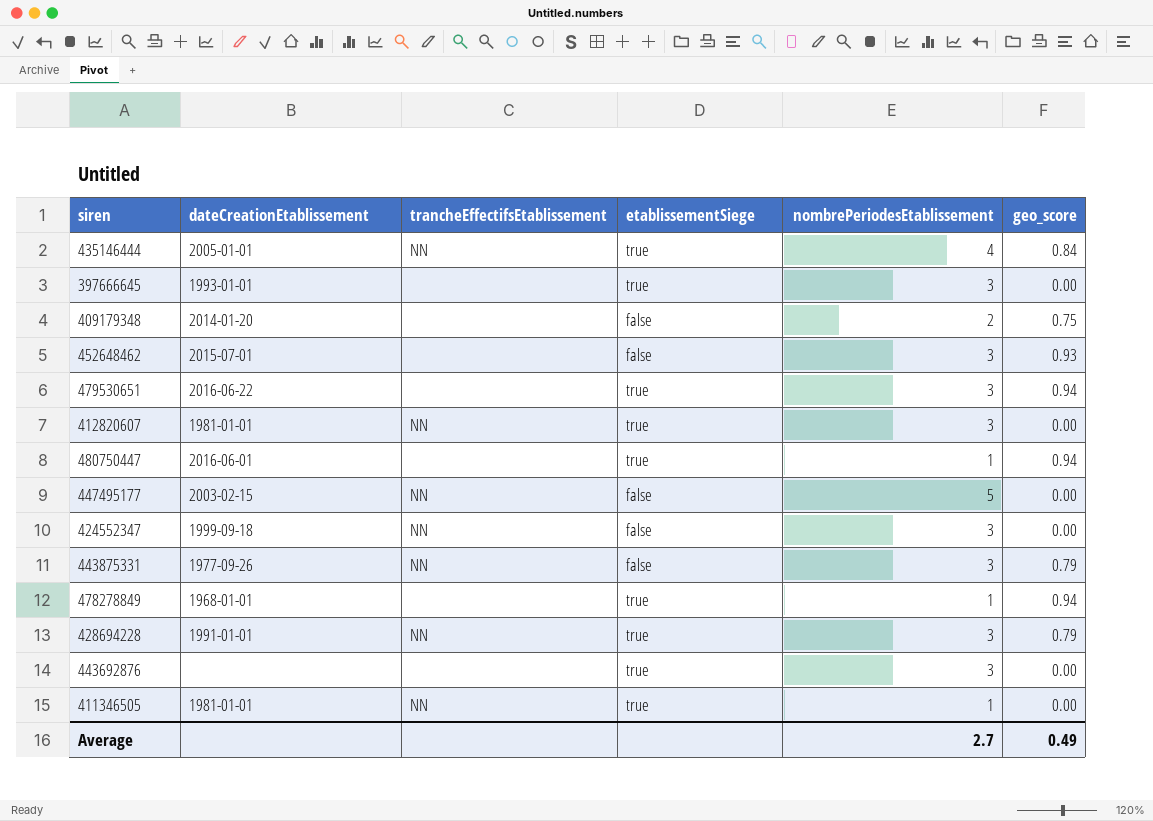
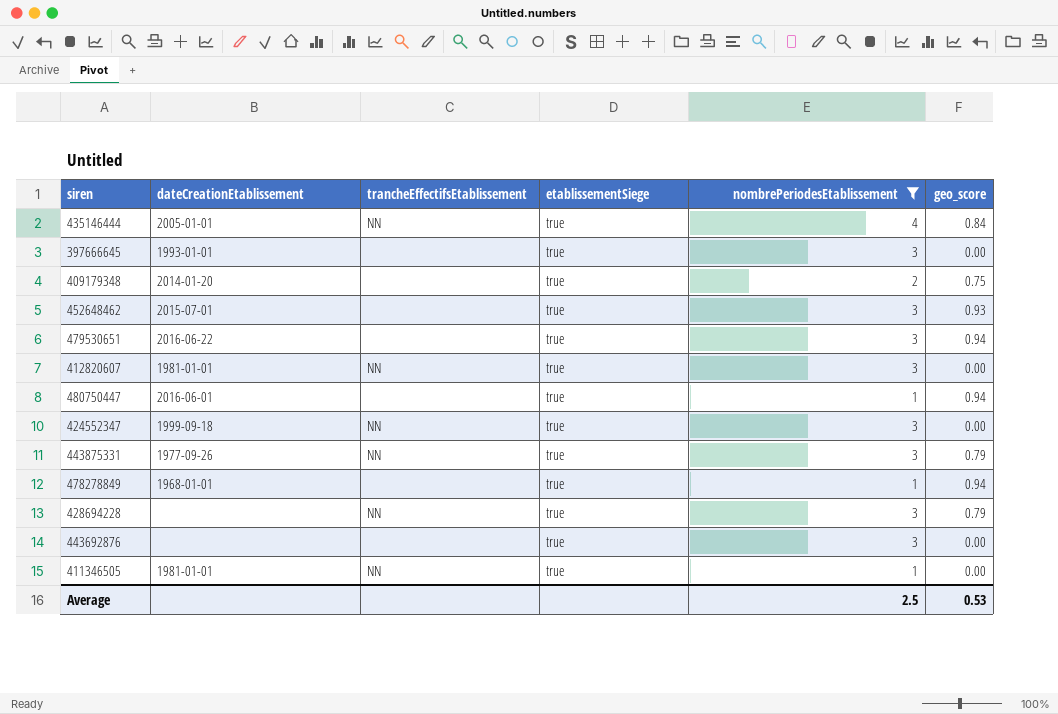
filter: none -> nombrePeriodesEtablissement != 5
409179348 | etablissementSiege: false -> true
452648462 | etablissementSiege: false -> true
424552347 | etablissementSiege: false -> true
443875331 | etablissementSiege: false -> true
428694228 | dateCreationEtablissement: 1991-01-01 -> none
Average | nombrePeriodesEtablissement: 2.7 -> 2.5
Average | geo_score: 0.49 -> 0.53

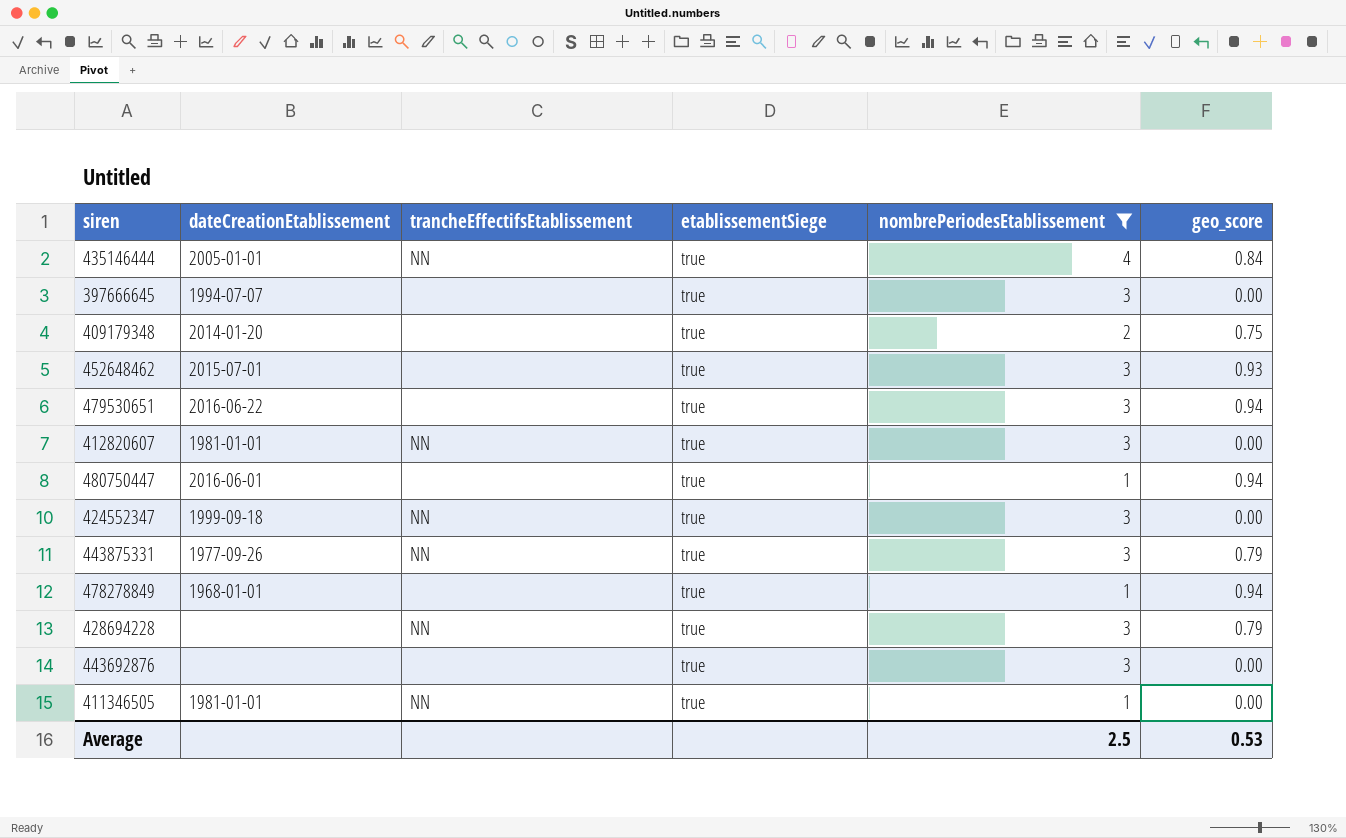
397666645 | dateCreationEtablissement: 1993-01-01 -> 1994-07-07

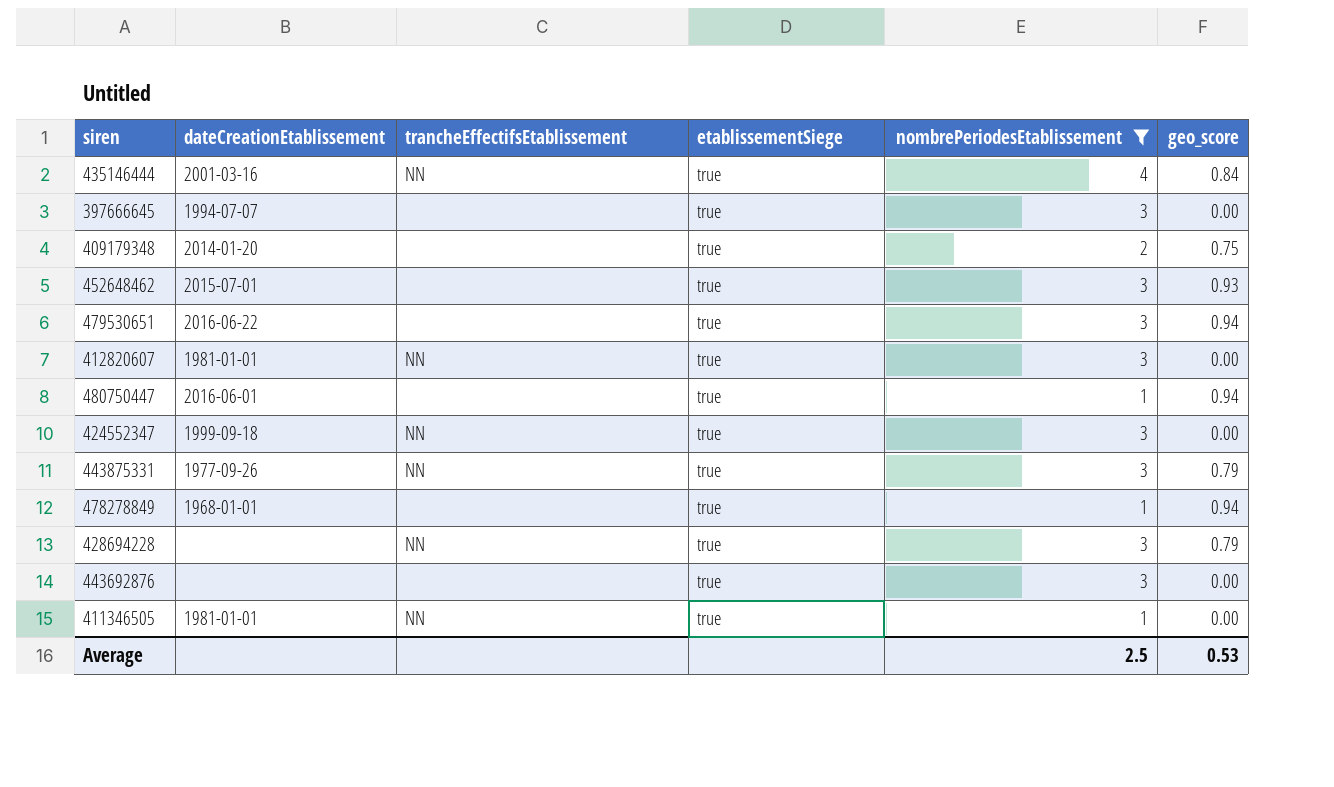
435146444 | dateCreationEtablissement: 2005-01-01 -> 2001-03-16

